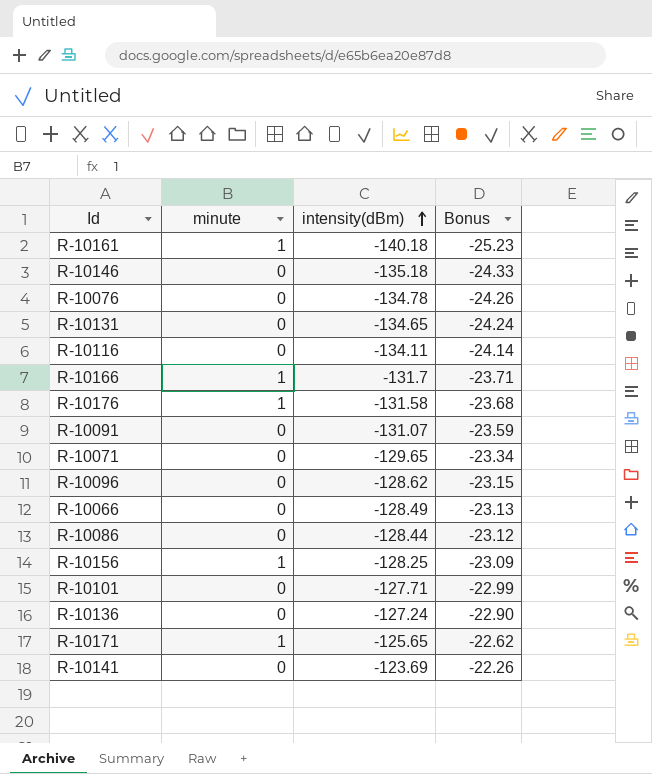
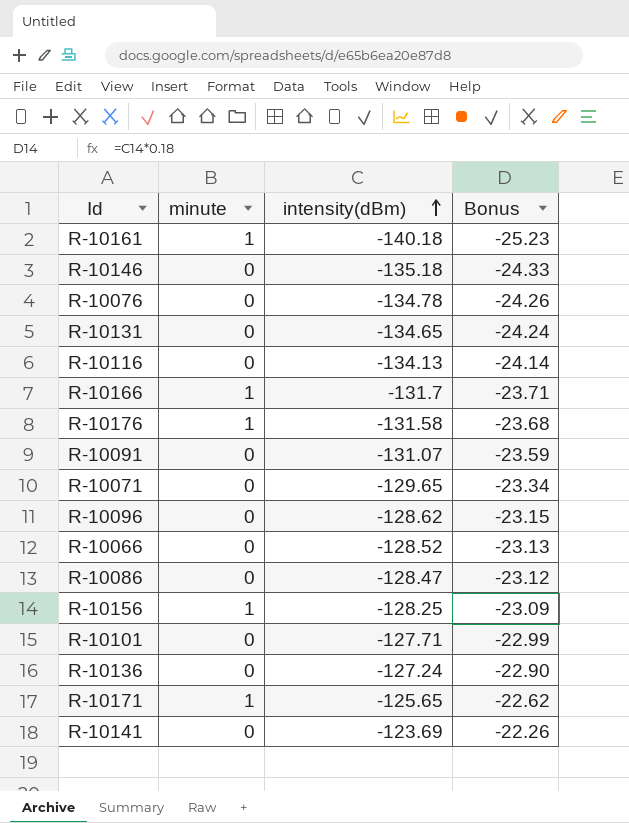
R-10116 | intensity(dBm): -134.11 -> -134.13
R-10066 | intensity(dBm): -128.49 -> -128.52
R-10086 | intensity(dBm): -128.44 -> -128.47

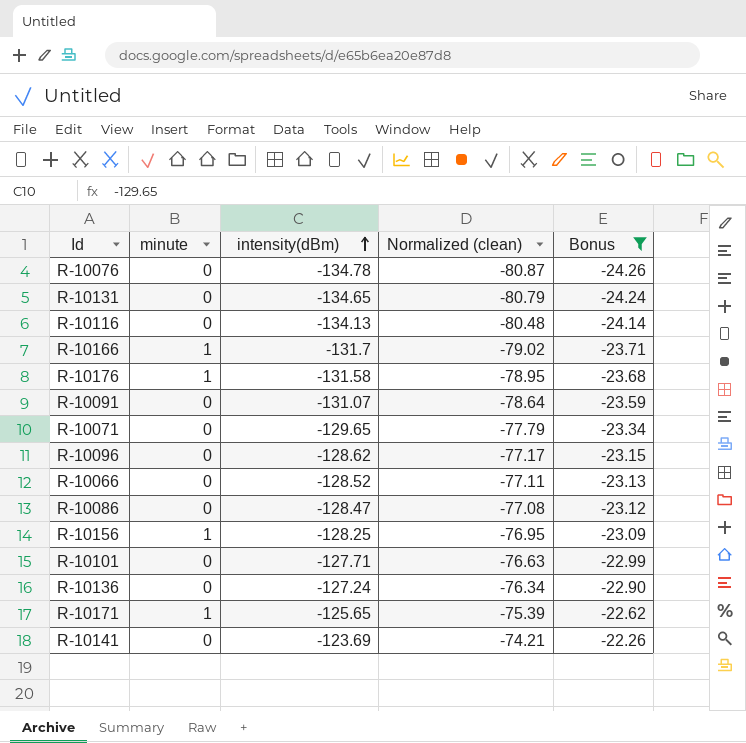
filter: none -> Bonus >= -24.26
column Normalized (clean) | formula: none -> [intensity(dBm)] * 0.6

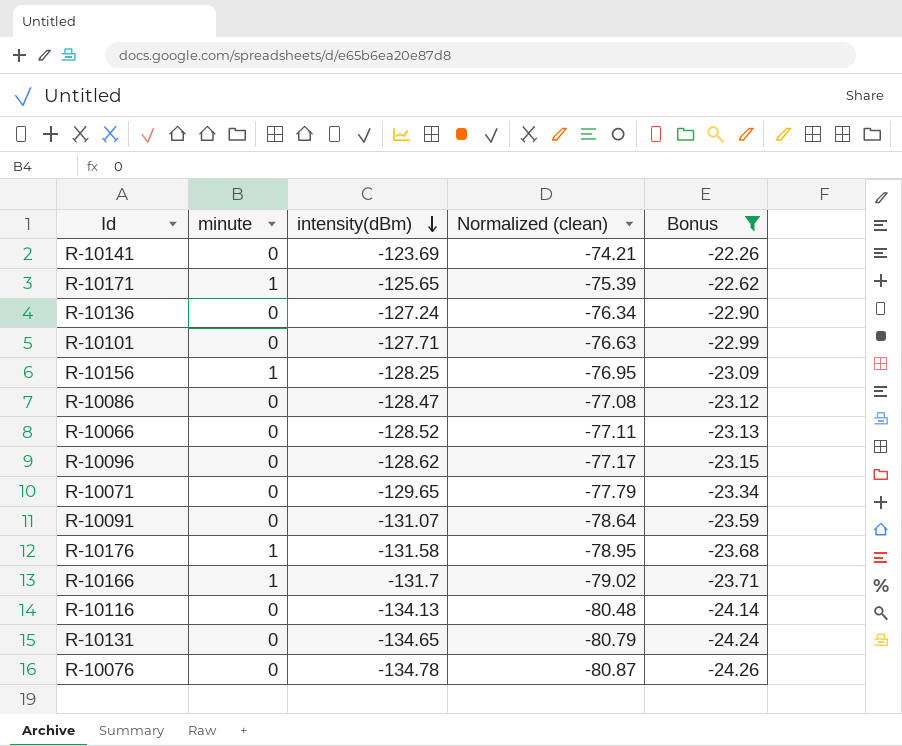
row order: intensity(dBm) ascending -> intensity(dBm) descending

